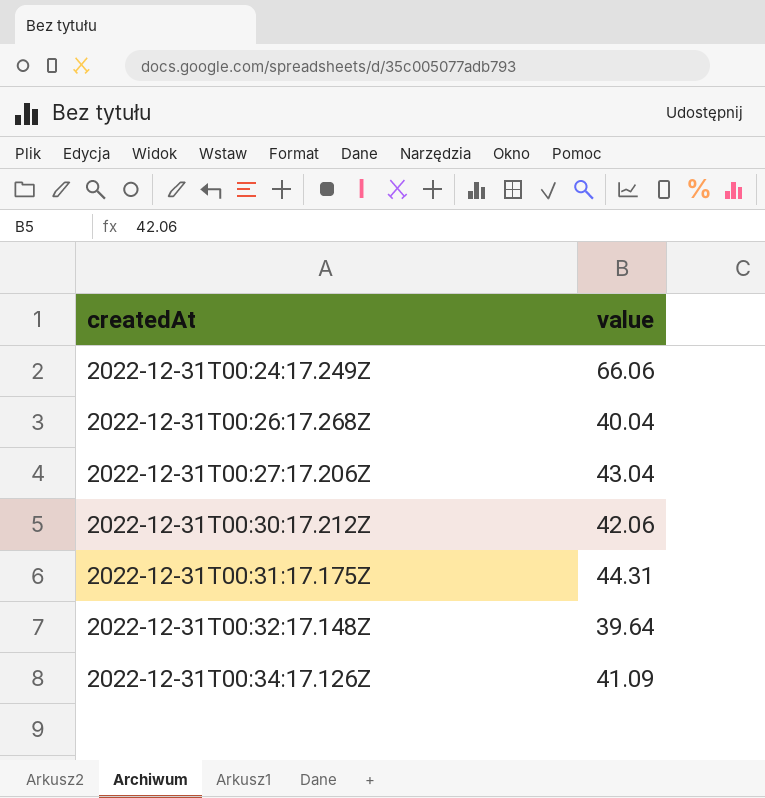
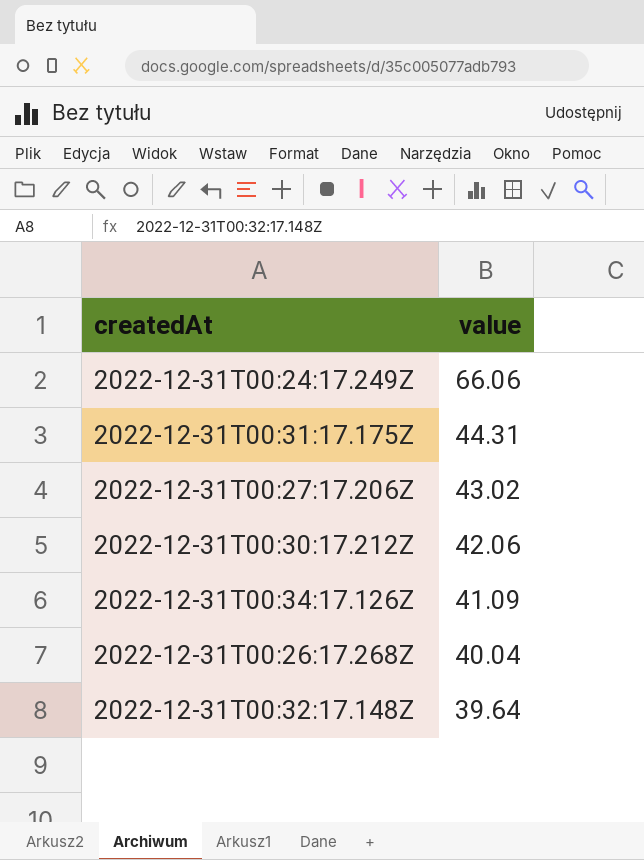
row order: createdAt ascending -> value descending
2022-12-31T00:27:17.206Z | value: 43.04 -> 43.02

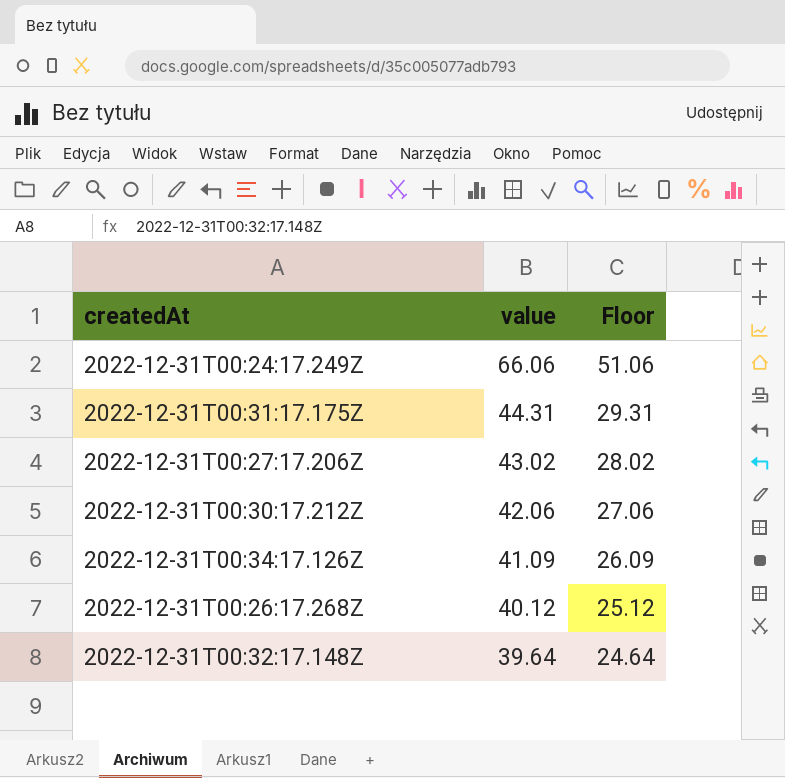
column Floor | formula: none -> [value] - 15
2022-12-31T00:26:17.268Z | value: 40.04 -> 40.12

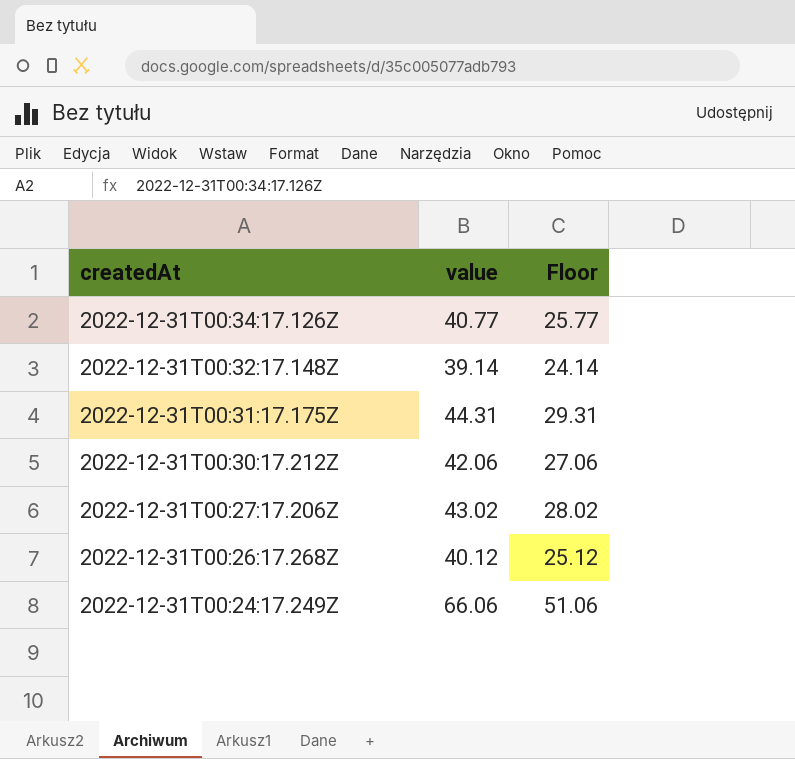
row order: value descending -> createdAt descending
2022-12-31T00:34:17.126Z | value: 41.09 -> 40.77
2022-12-31T00:34:17.126Z | Floor: 26.09 -> 25.77
2022-12-31T00:32:17.148Z | value: 39.64 -> 39.14
2022-12-31T00:32:17.148Z | Floor: 24.64 -> 24.14

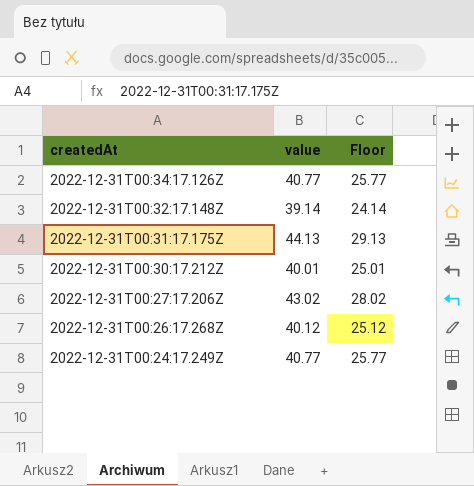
2022-12-31T00:31:17.175Z | value: 44.31 -> 44.13
2022-12-31T00:31:17.175Z | Floor: 29.31 -> 29.13
2022-12-31T00:30:17.212Z | value: 42.06 -> 40.01
2022-12-31T00:30:17.212Z | Floor: 27.06 -> 25.01
2022-12-31T00:24:17.249Z | value: 66.06 -> 40.77
2022-12-31T00:24:17.249Z | Floor: 51.06 -> 25.77

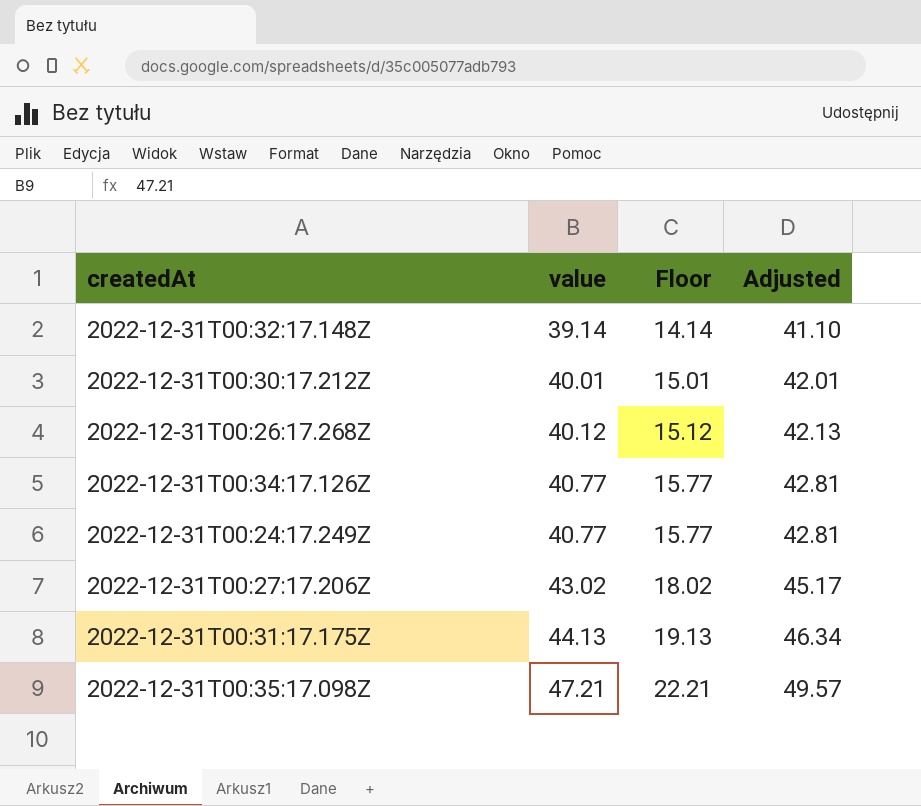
row order: createdAt descending -> value ascending
column Floor | formula: [value] - 15 -> [value] - 25
column Adjusted | formula: none -> [value] * 1.05
row 2022-12-31T00:35:17.098Z: none -> 47.21 | 22.21 | 49.57

